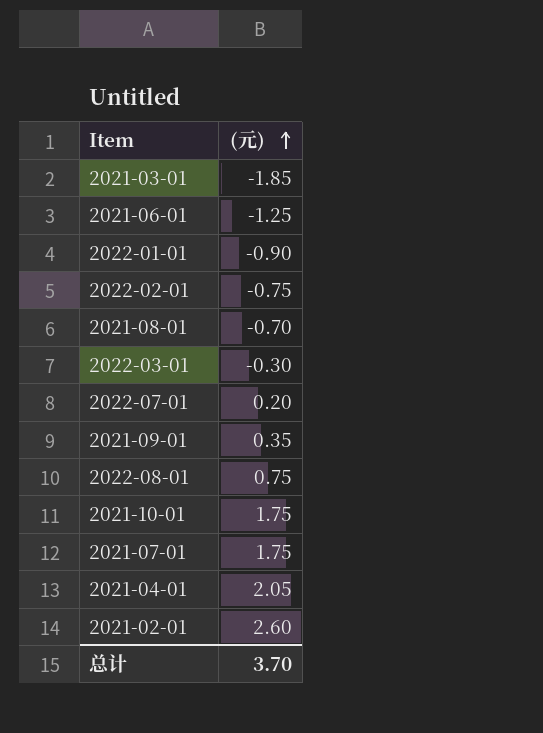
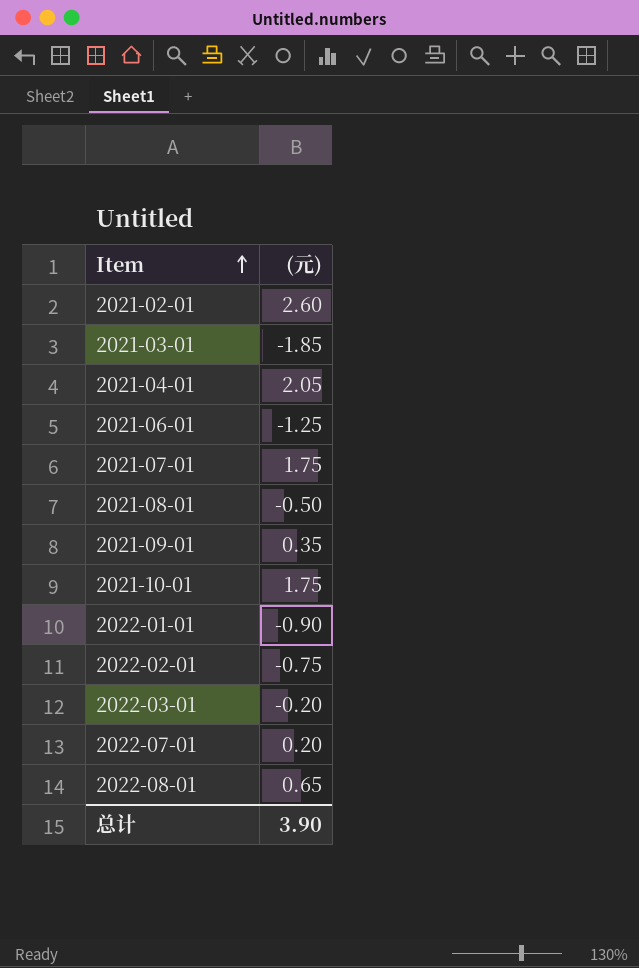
row order: (元) ascending -> Item ascending
2021-08-01 | (元): -0.70 -> -0.50
2022-03-01 | (元): -0.30 -> -0.20
2022-08-01 | (元): 0.75 -> 0.65
总计 | (元): 3.70 -> 3.90

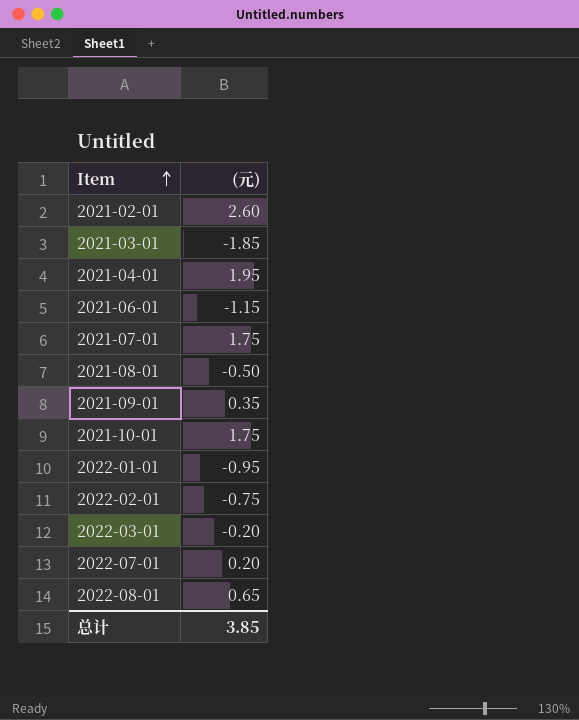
2021-04-01 | (元): 2.05 -> 1.95
2021-06-01 | (元): -1.25 -> -1.15
2022-01-01 | (元): -0.90 -> -0.95
总计 | (元): 3.90 -> 3.85

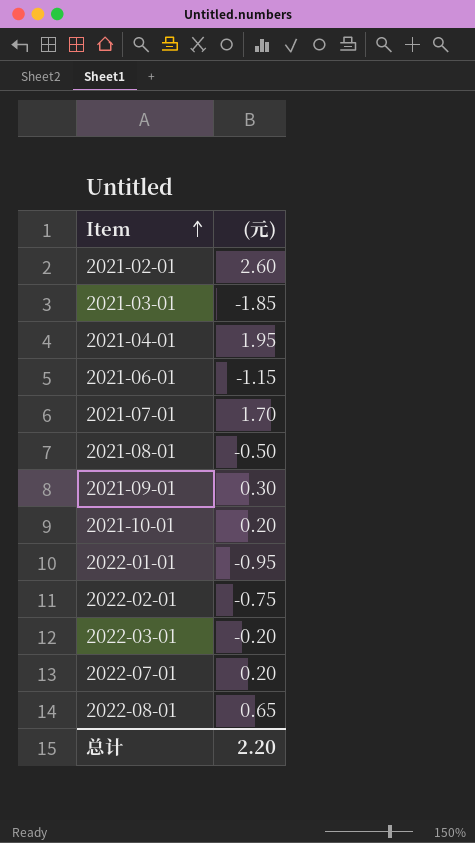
2021-07-01 | (元): 1.75 -> 1.70
2021-09-01 | (元): 0.35 -> 0.30
2021-10-01 | (元): 1.75 -> 0.20
总计 | (元): 3.85 -> 2.20

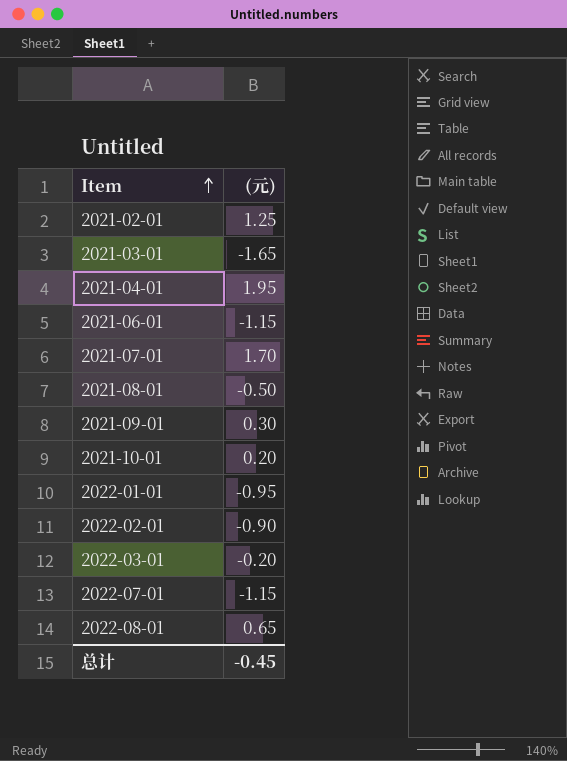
2021-02-01 | (元): 2.60 -> 1.25
2021-03-01 | (元): -1.85 -> -1.65
2022-02-01 | (元): -0.75 -> -0.90
2022-07-01 | (元): 0.20 -> -1.15
总计 | (元): 2.20 -> -0.45

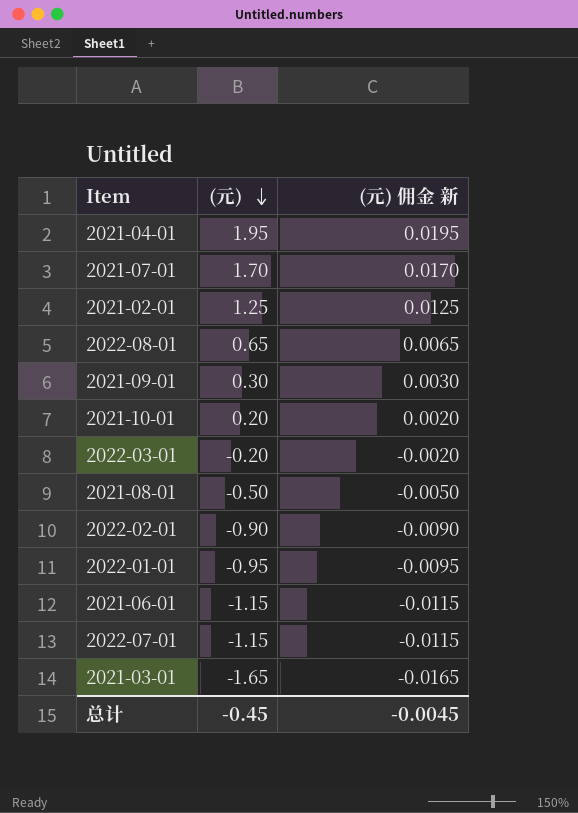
row order: Item ascending -> (元) descending
column (元) 佣金 新 | formula: none -> [(元)] * 0.01

